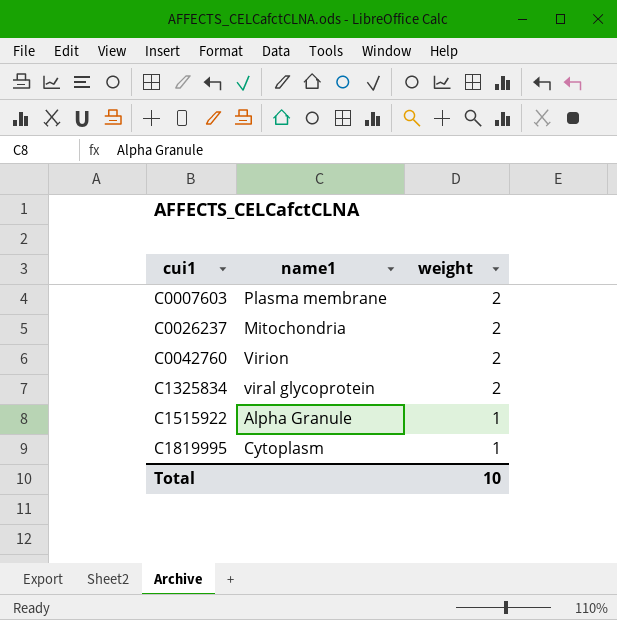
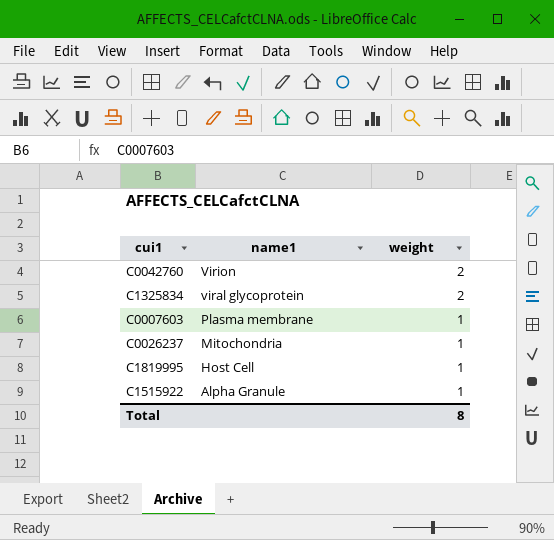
row order: cui1 ascending -> name1 descending
C0007603 | weight: 2 -> 1
C0026237 | weight: 2 -> 1
C1819995 | name1: Cytoplasm -> Host Cell
Total | weight: 10 -> 8

